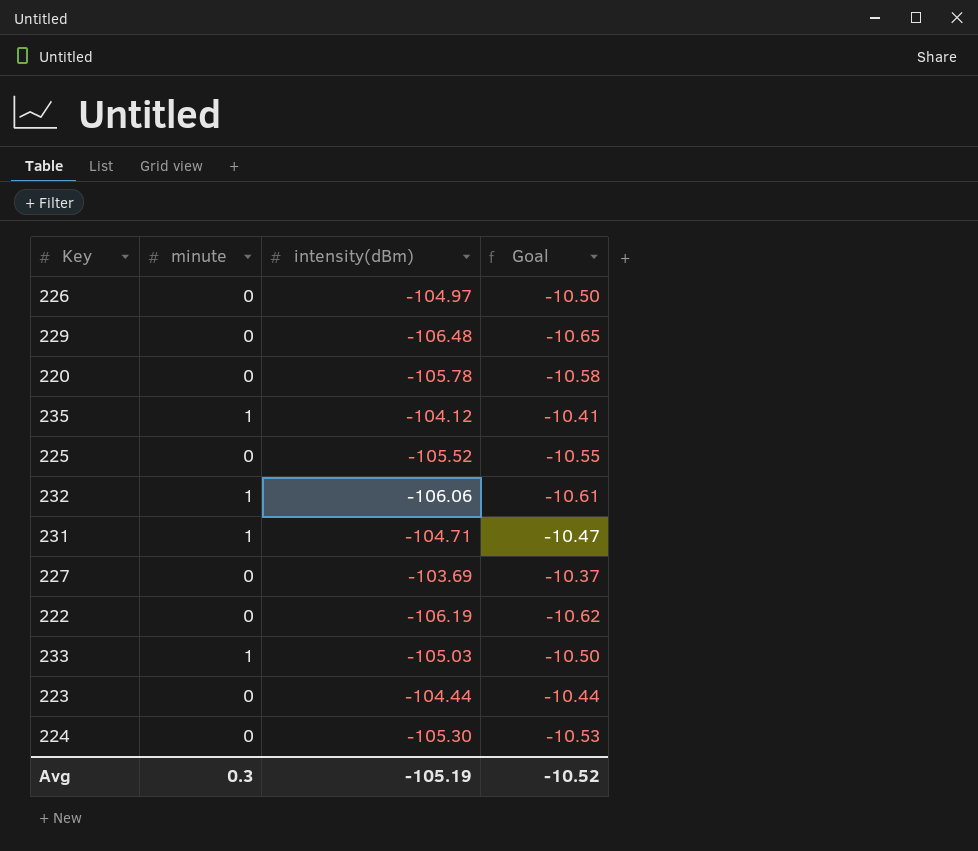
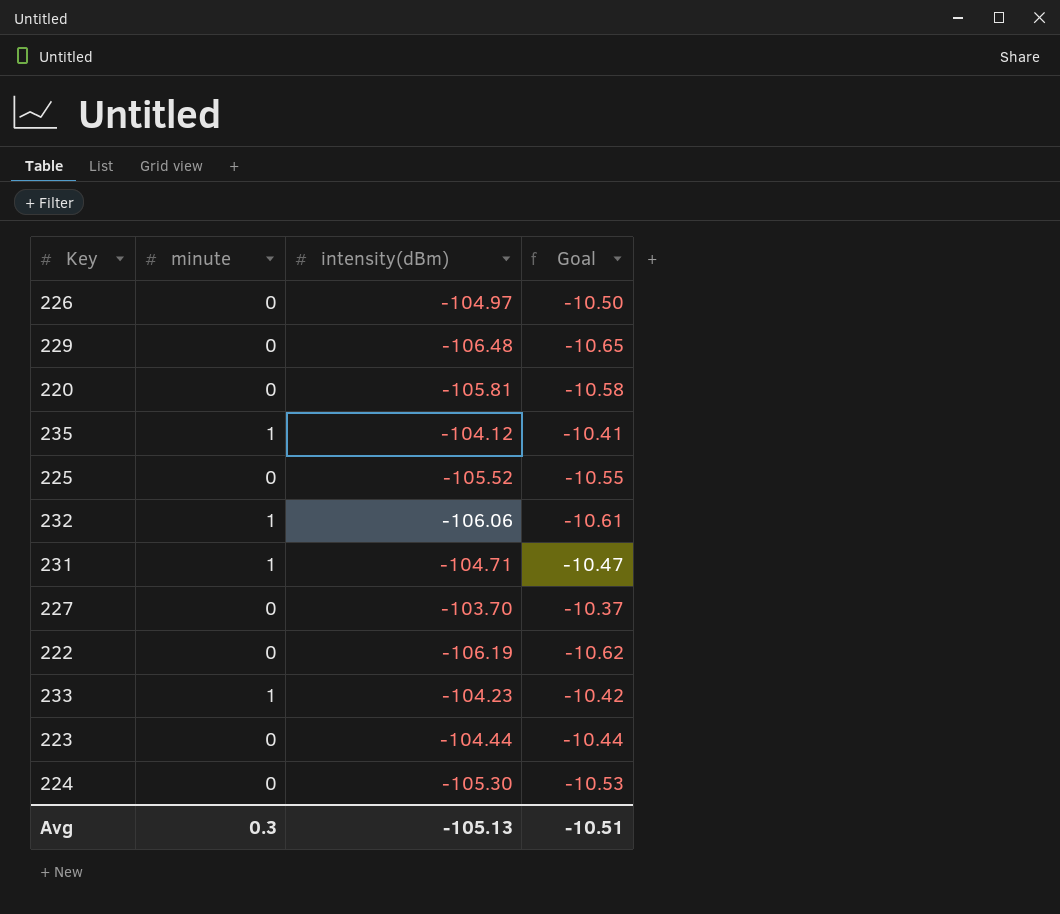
220 | intensity(dBm): -105.78 -> -105.81
227 | intensity(dBm): -103.69 -> -103.70
233 | intensity(dBm): -105.03 -> -104.23
233 | Goal: -10.50 -> -10.42
Avg | intensity(dBm): -105.19 -> -105.13
Avg | Goal: -10.52 -> -10.51

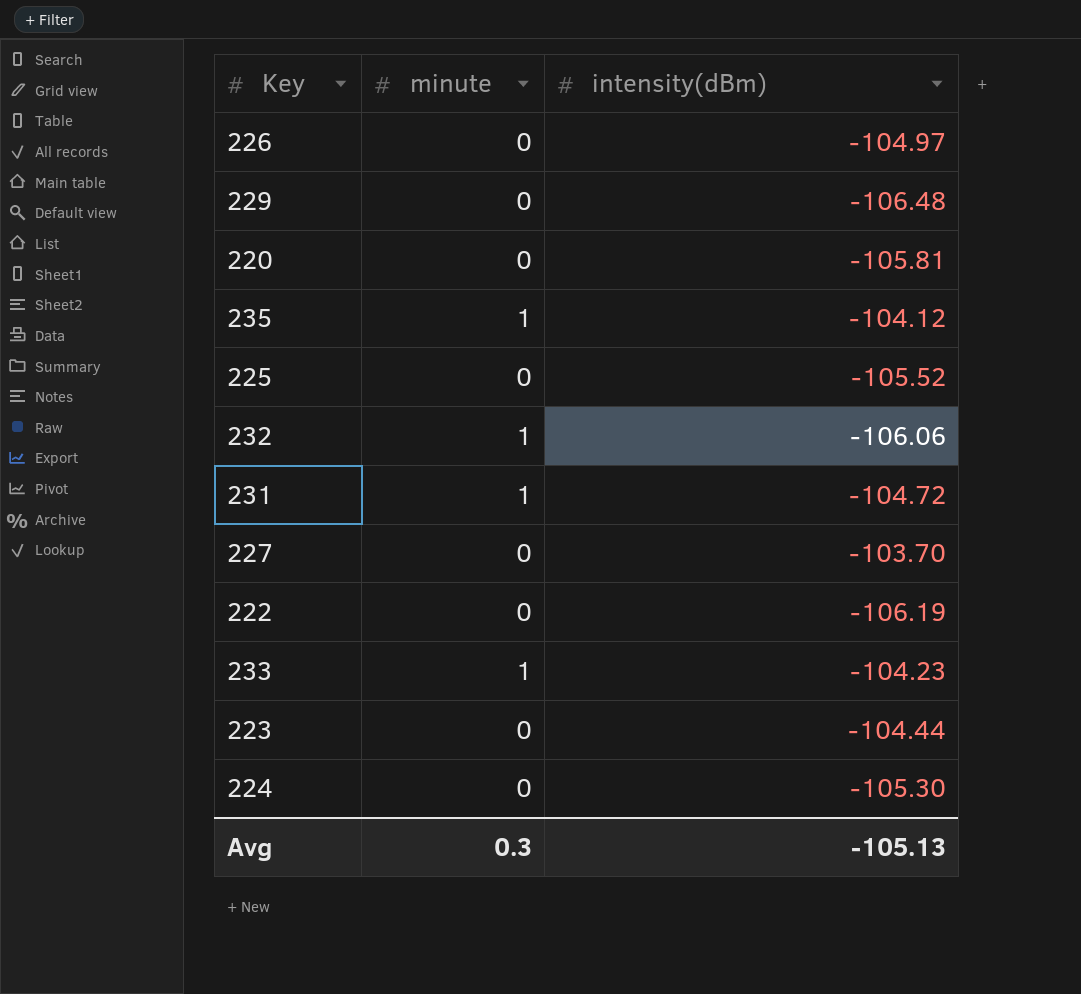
column Goal | formula: [intensity(dBm)] * 0.1 -> none
231 | intensity(dBm): -104.71 -> -104.72

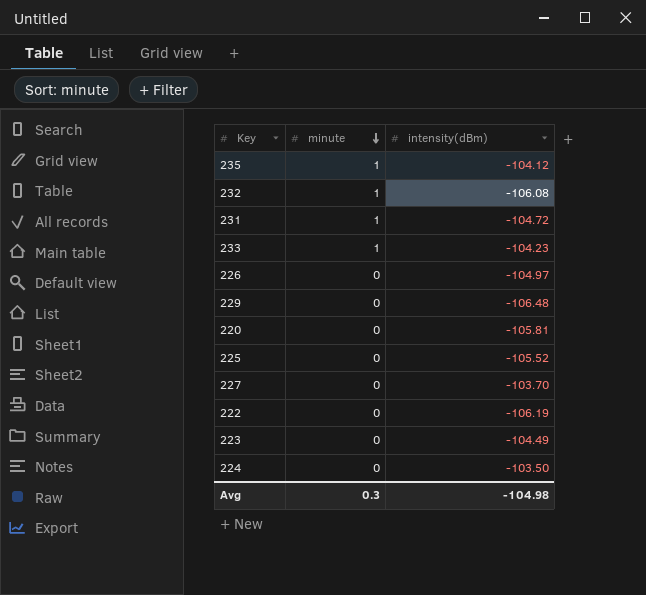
row order: none -> minute descending
232 | intensity(dBm): -106.06 -> -106.08
223 | intensity(dBm): -104.44 -> -104.49
224 | intensity(dBm): -105.30 -> -103.50
Avg | intensity(dBm): -105.13 -> -104.98

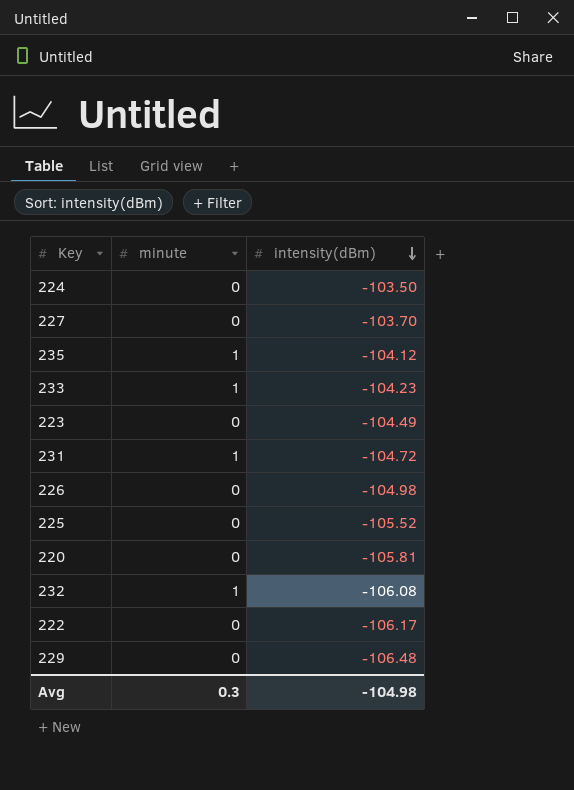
row order: minute descending -> intensity(dBm) descending
226 | intensity(dBm): -104.97 -> -104.98
222 | intensity(dBm): -106.19 -> -106.17

